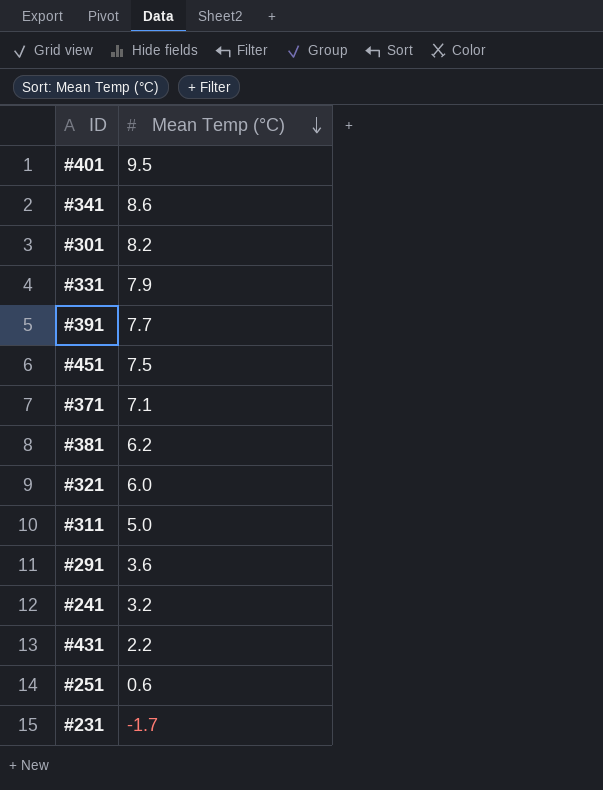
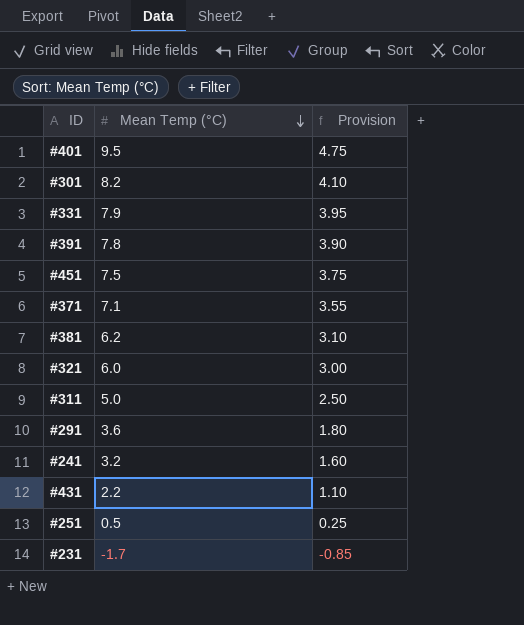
column Provision | formula: none -> [Mean Temp (°C)] * 0.5
row #341: 8.6 -> none
#391 | Mean Temp (°C): 7.7 -> 7.8
#251 | Mean Temp (°C): 0.6 -> 0.5

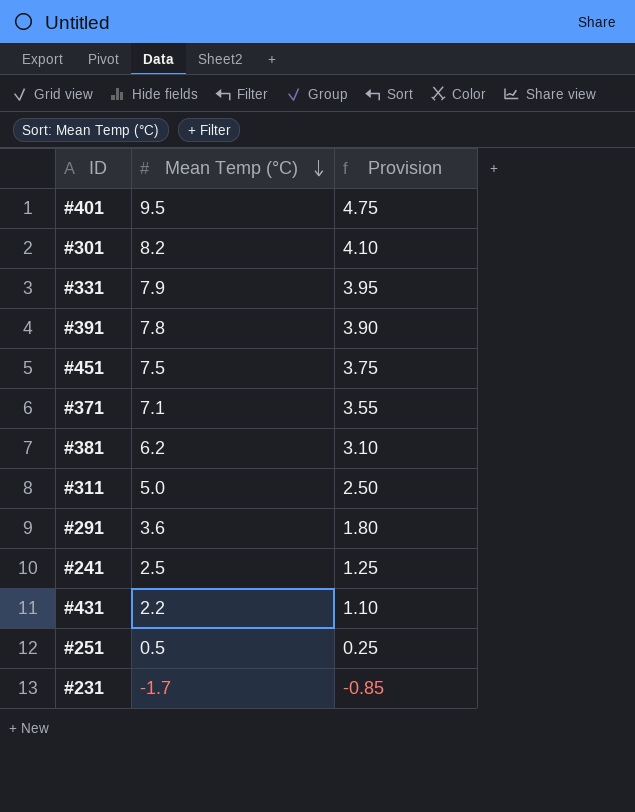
row #321: 6.0 | 3.00 -> none
#241 | Mean Temp (°C): 3.2 -> 2.5
#241 | Provision: 1.60 -> 1.25

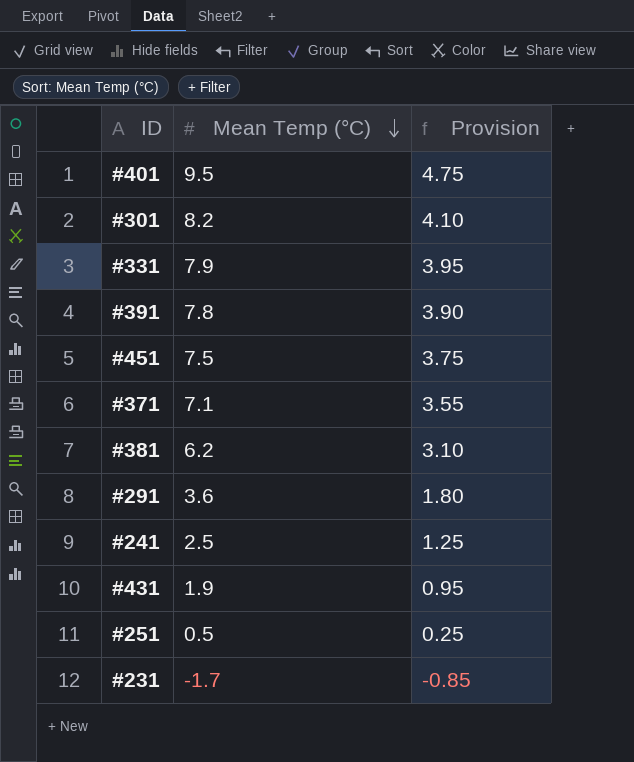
row #311: 5.0 | 2.50 -> none
#431 | Mean Temp (°C): 2.2 -> 1.9
#431 | Provision: 1.10 -> 0.95

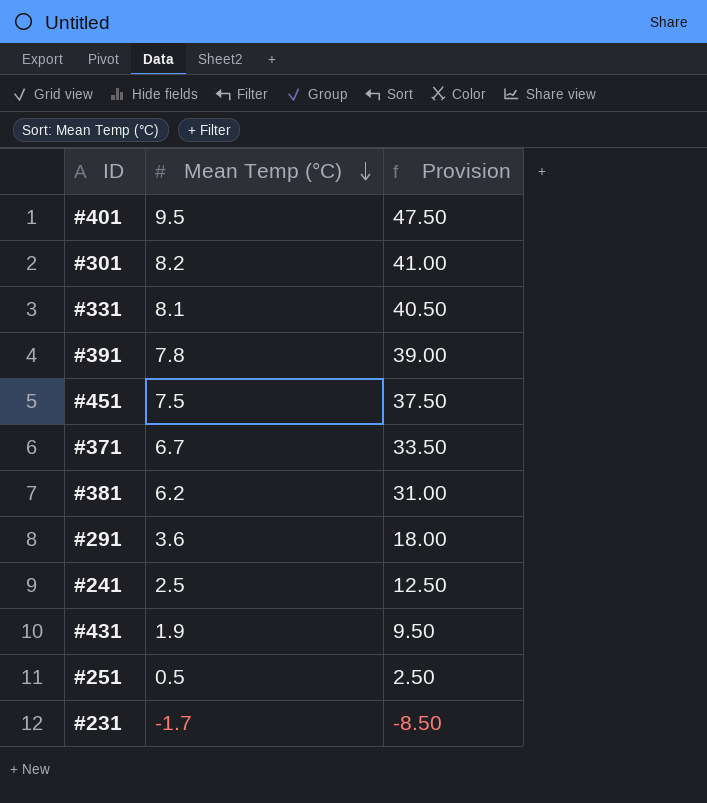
column Provision | formula: [Mean Temp (°C)] * 0.5 -> [Mean Temp (°C)] * 5
#331 | Mean Temp (°C): 7.9 -> 8.1
#371 | Mean Temp (°C): 7.1 -> 6.7

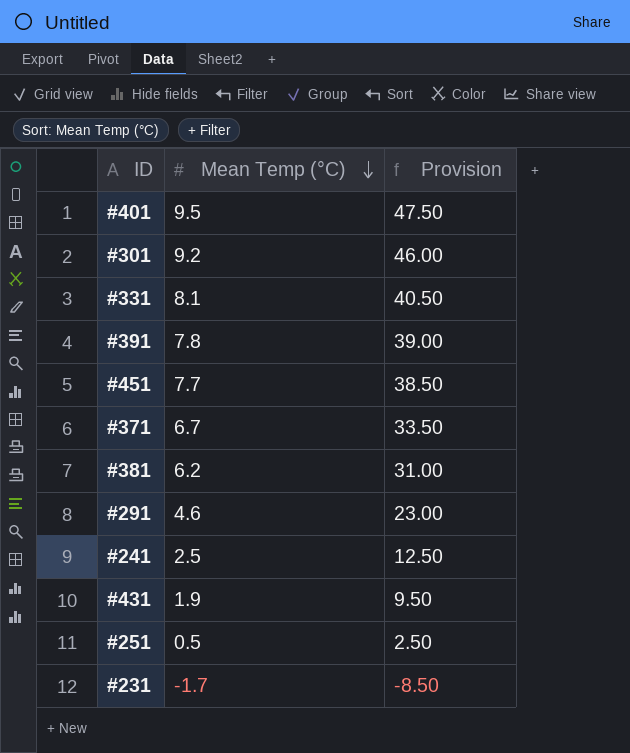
#301 | Mean Temp (°C): 8.2 -> 9.2
#301 | Provision: 41.00 -> 46.00
#451 | Mean Temp (°C): 7.5 -> 7.7
#451 | Provision: 37.50 -> 38.50
#291 | Mean Temp (°C): 3.6 -> 4.6
#291 | Provision: 18.00 -> 23.00

